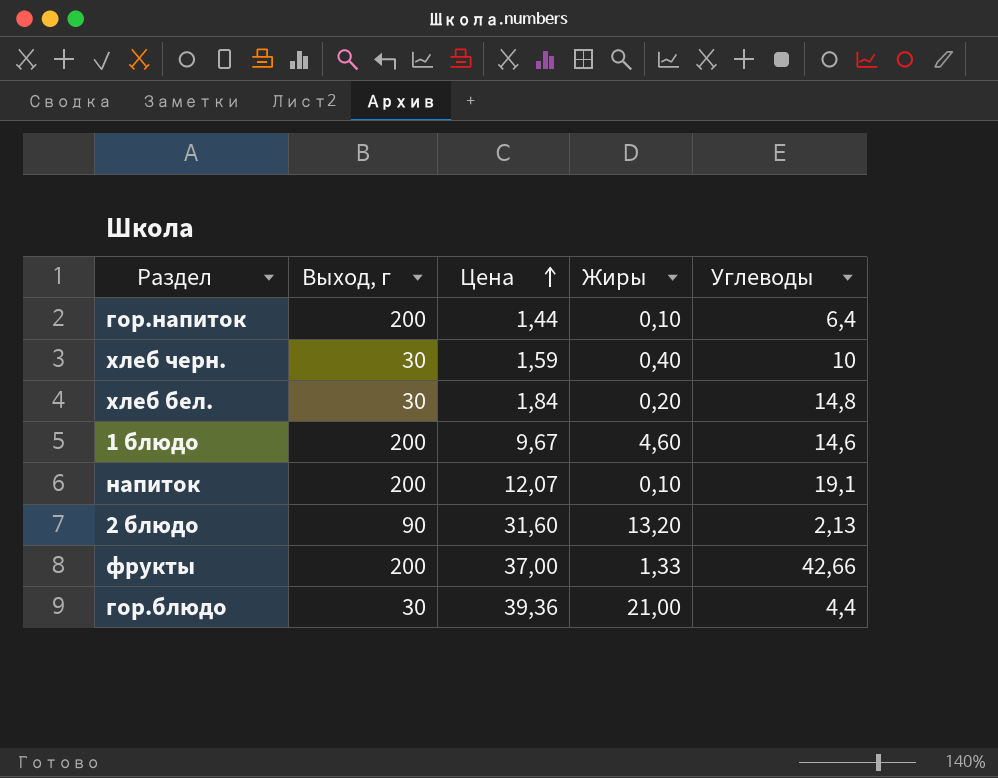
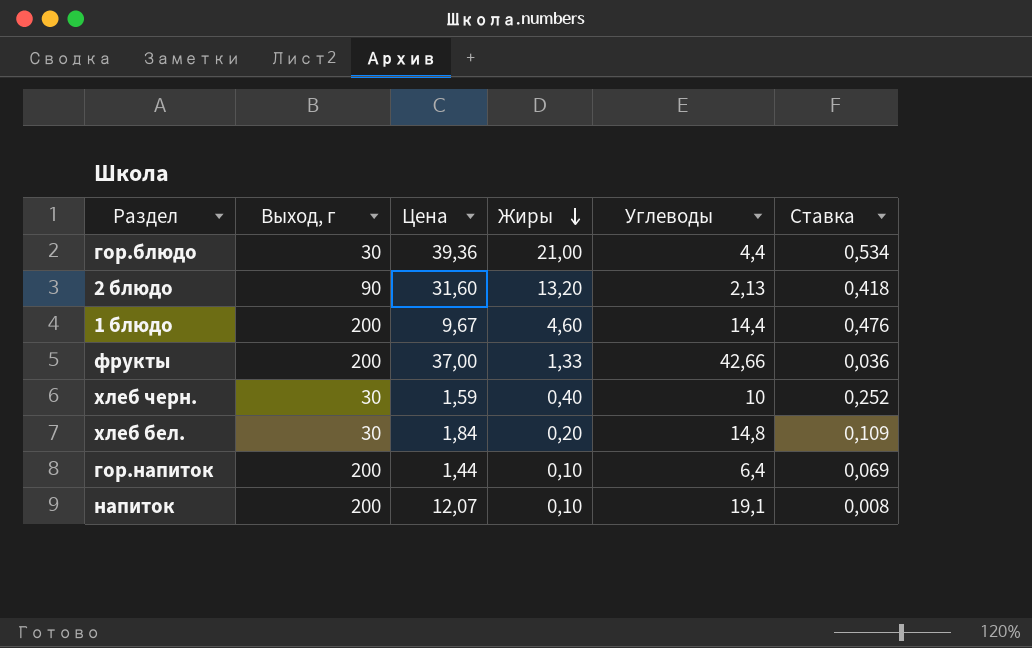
row order: Цена ascending -> Жиры descending
column Ставка | formula: none -> [Жиры] / [Цена]
1 блюдо | Углеводы: 14,6 -> 14,4

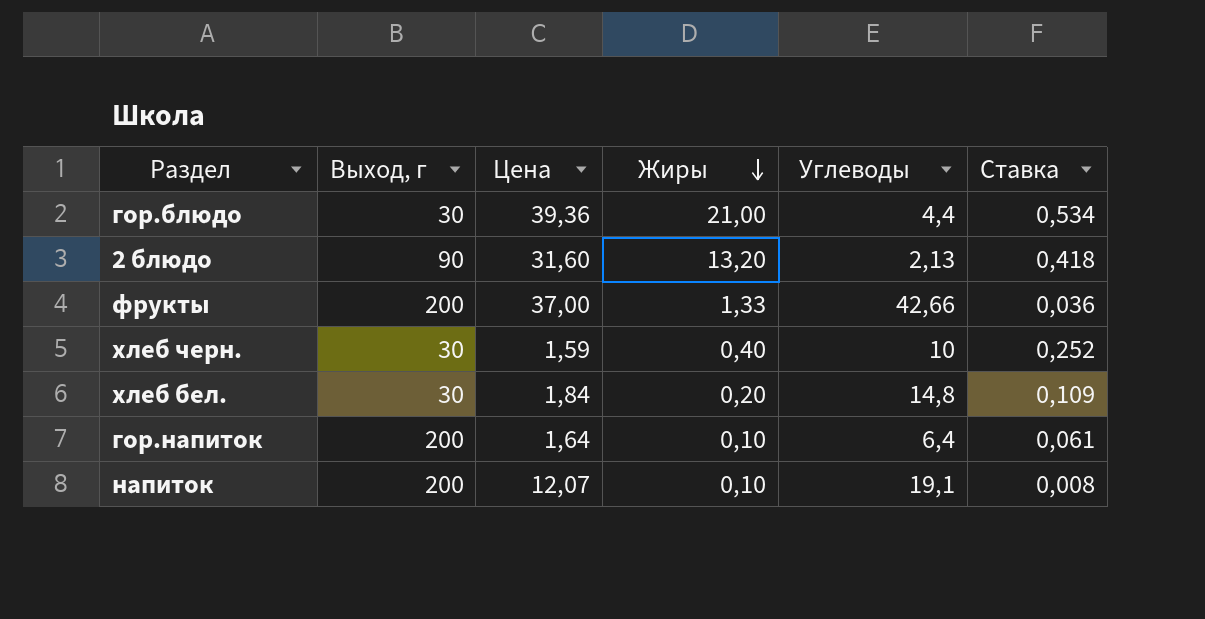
row 1 блюдо: 200 | 9,67 | 4,60 | 14,4 | 0,476 -> none
гор.напиток | Цена: 1,44 -> 1,64
гор.напиток | Ставка: 0,069 -> 0,061

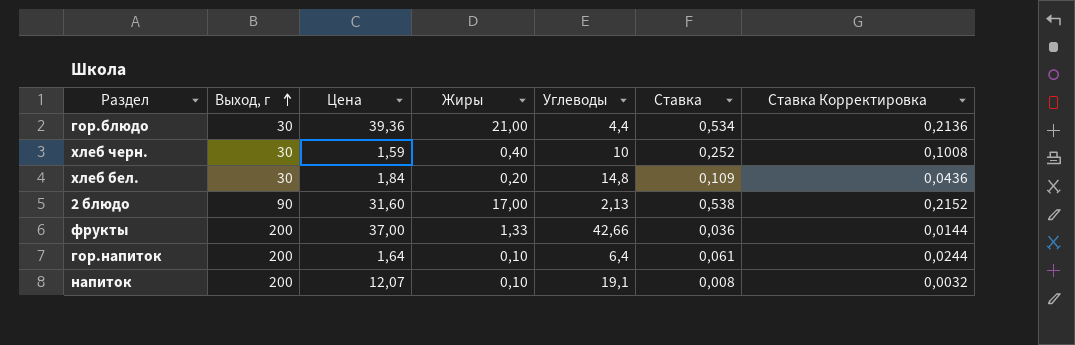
row order: Жиры descending -> Выход, г ascending
column Ставка Корректировка | formula: none -> [Ставка] * 0,4
2 блюдо | Жиры: 13,20 -> 17,00
2 блюдо | Ставка: 0,418 -> 0,538

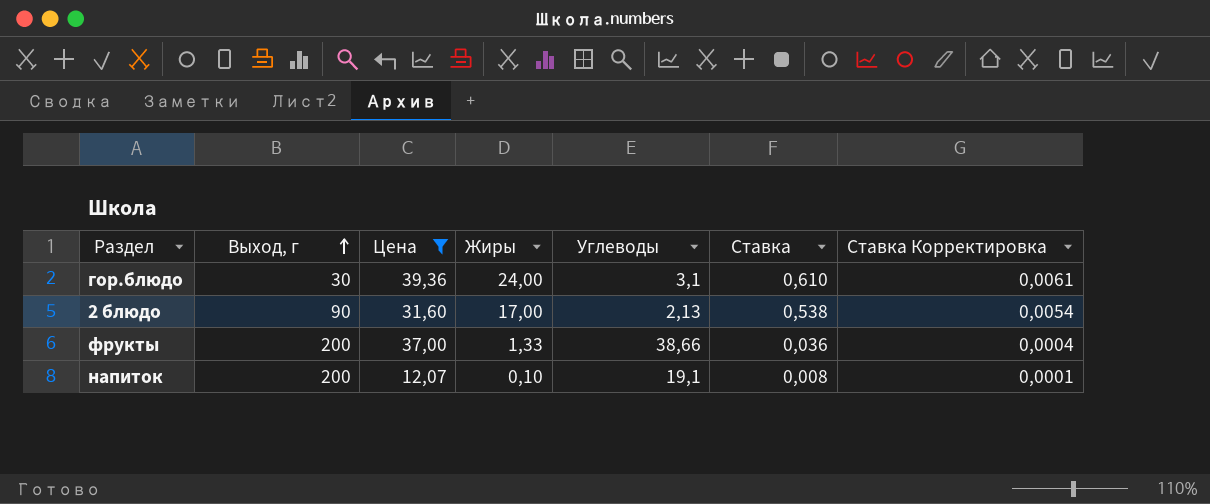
filter: none -> Цена >= 12,07
column Ставка Корректировка | formula: [Ставка] * 0,4 -> [Ставка] * 0,01
гор.блюдо | Жиры: 21,00 -> 24,00
гор.блюдо | Углеводы: 4,4 -> 3,1
гор.блюдо | Ставка: 0,534 -> 0,610
фрукты | Углеводы: 42,66 -> 38,66

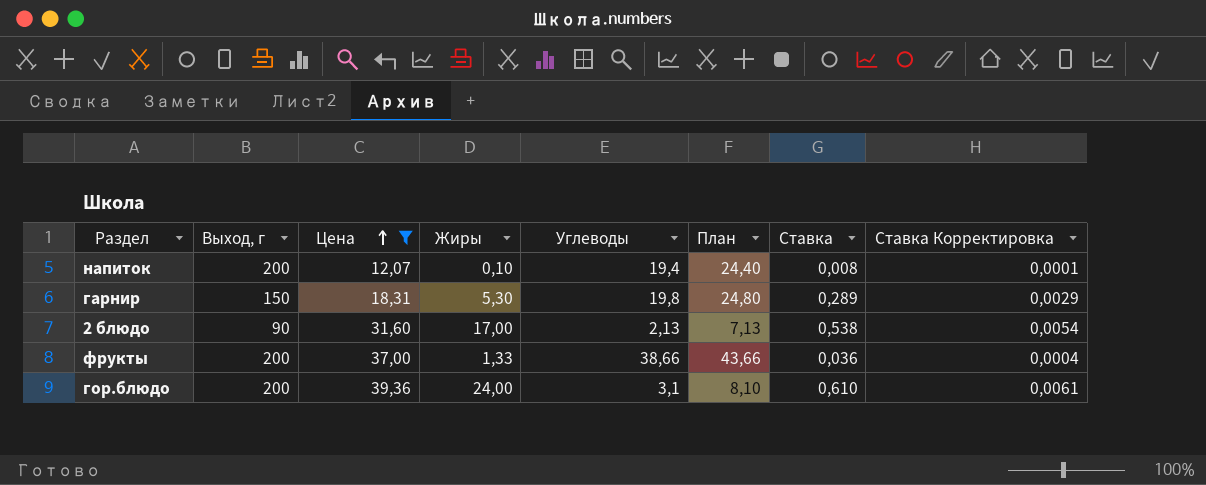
row order: Выход, г ascending -> Цена ascending
column План | formula: none -> [Углеводы] + 5
напиток | Углеводы: 19,1 -> 19,4
row гарнир: none -> 150 | 18,31 | 5,30 | 19,8 | 24,80 | 0,289 | 0,0029
гор.блюдо | Выход, г: 30 -> 200

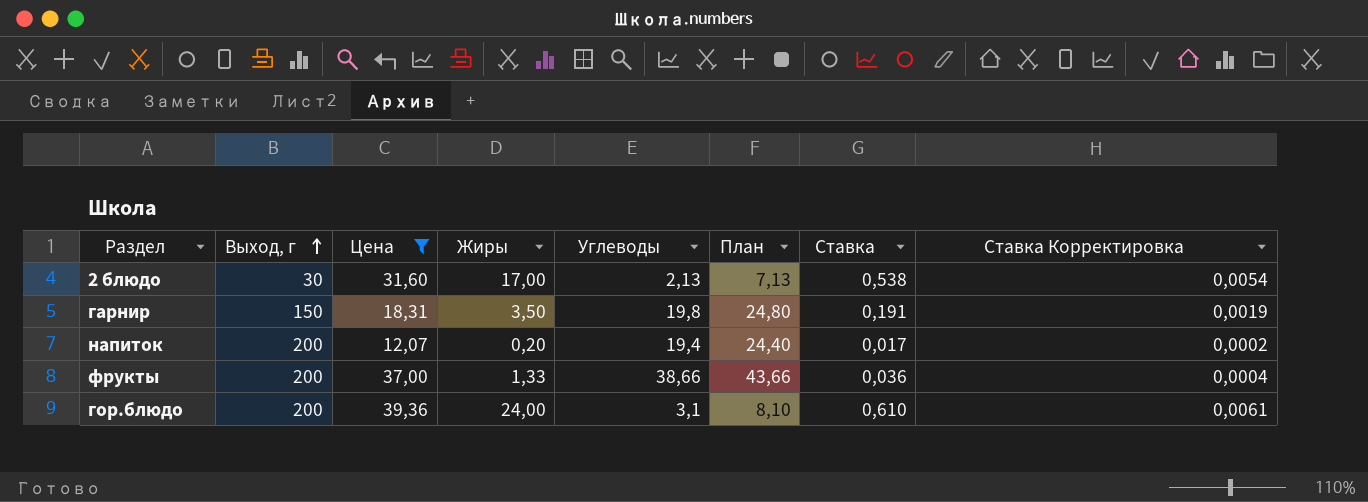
row order: Цена ascending -> Выход, г ascending
2 блюдо | Выход, г: 90 -> 30
гарнир | Жиры: 5,30 -> 3,50
гарнир | Ставка: 0,289 -> 0,191
гарнир | Ставка Корректировка: 0,0029 -> 0,0019
напиток | Жиры: 0,10 -> 0,20
напиток | Ставка: 0,008 -> 0,017
напиток | Ставка Корректировка: 0,0001 -> 0,0002

